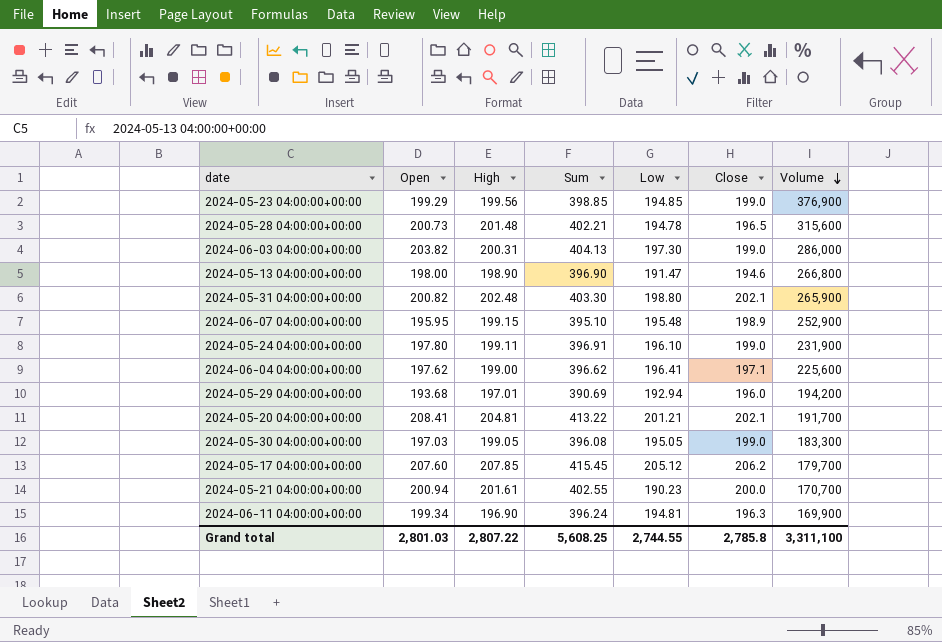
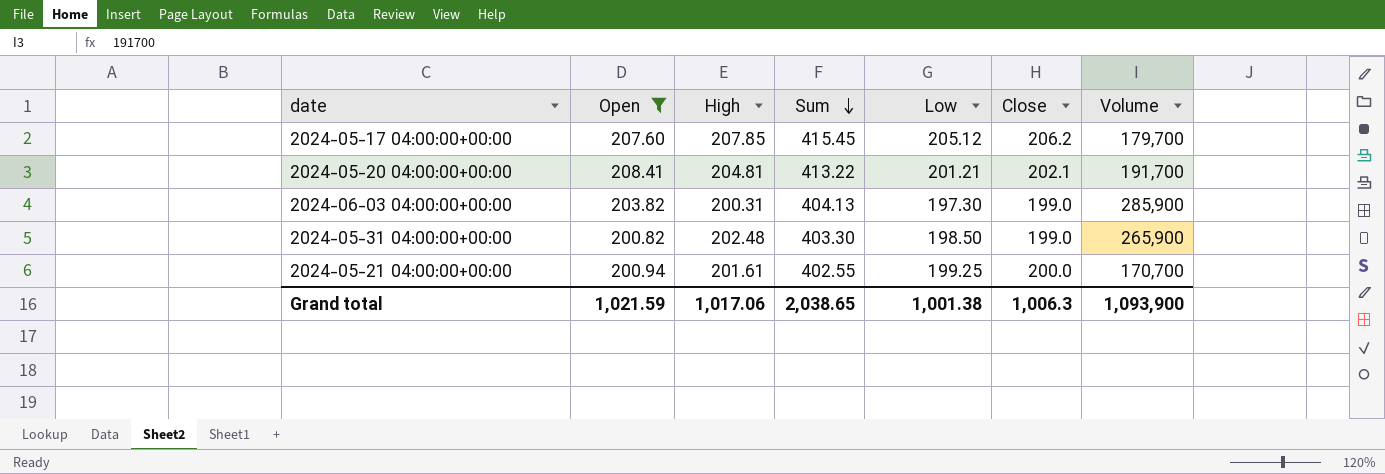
filter: none -> Open >= 200.82
row order: Volume descending -> Sum descending
2024-06-03 04:00:00+00:00 | Volume: 286,000 -> 285,900
2024-05-31 04:00:00+00:00 | Low: 198.80 -> 198.50
2024-05-31 04:00:00+00:00 | Close: 202.1 -> 199.0
2024-05-21 04:00:00+00:00 | Low: 190.23 -> 199.25
Grand total | Open: 2,801.03 -> 1,021.59
Grand total | High: 2,807.22 -> 1,017.06
Grand total | Sum: 5,608.25 -> 2,038.65
Grand total | Low: 2,744.55 -> 1,001.38
Grand total | Close: 2,785.8 -> 1,006.3
Grand total | Volume: 3,311,100 -> 1,093,900

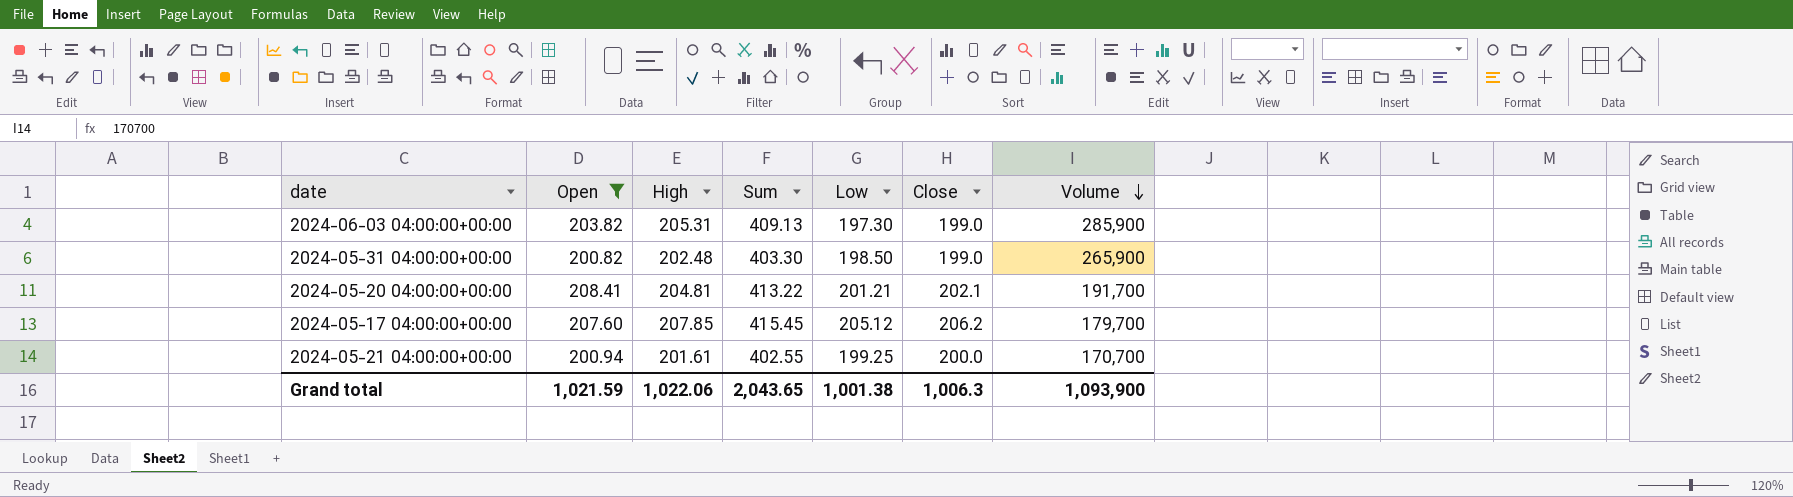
row order: Sum descending -> Volume descending
2024-06-03 04:00:00+00:00 | High: 200.31 -> 205.31
2024-06-03 04:00:00+00:00 | Sum: 404.13 -> 409.13
Grand total | High: 1,017.06 -> 1,022.06
Grand total | Sum: 2,038.65 -> 2,043.65

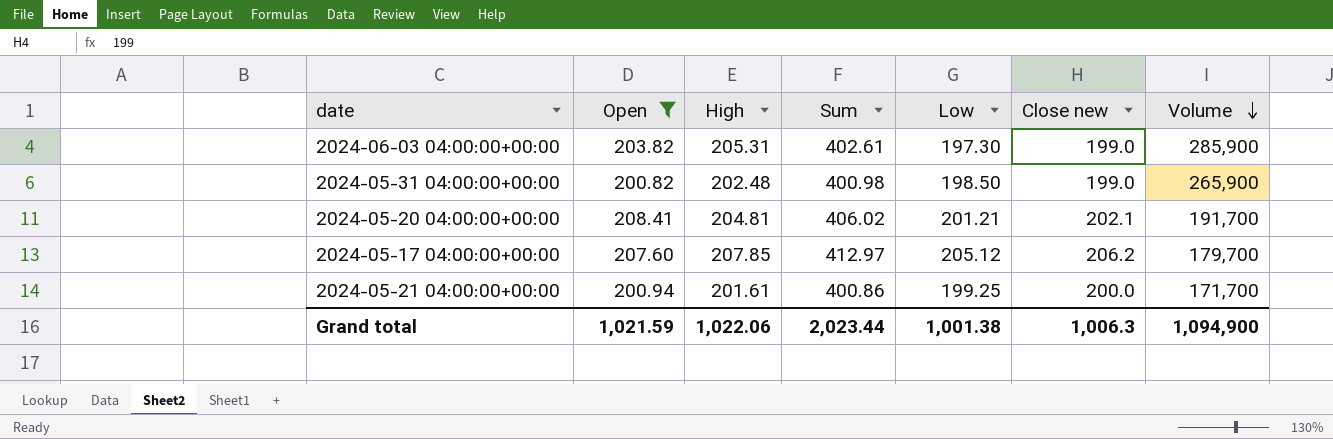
column Sum | formula: [Open] + [High] -> [High] + [Low]
column name: Close -> Close new
2024-05-21 04:00:00+00:00 | Volume: 170,700 -> 171,700
Grand total | Sum: 2,043.65 -> 2,023.44
Grand total | Volume: 1,093,900 -> 1,094,900

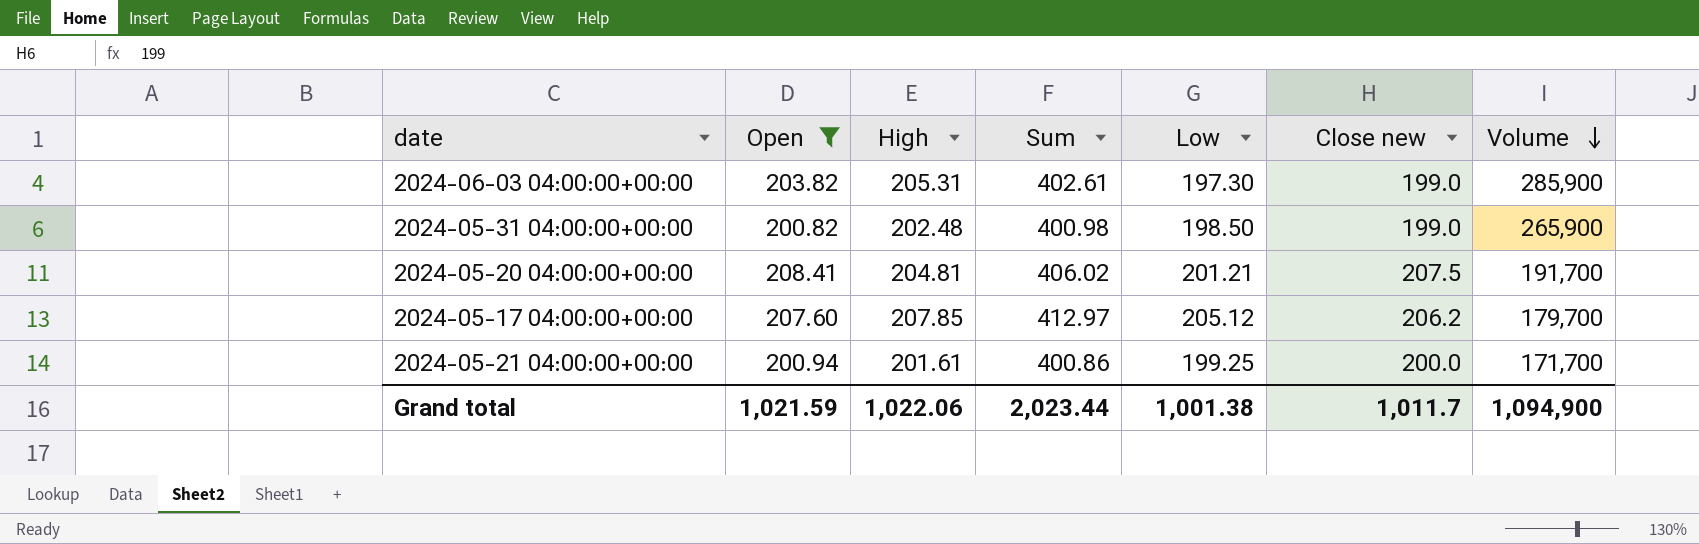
2024-05-20 04:00:00+00:00 | Close new: 202.1 -> 207.5
Grand total | Close new: 1,006.3 -> 1,011.7

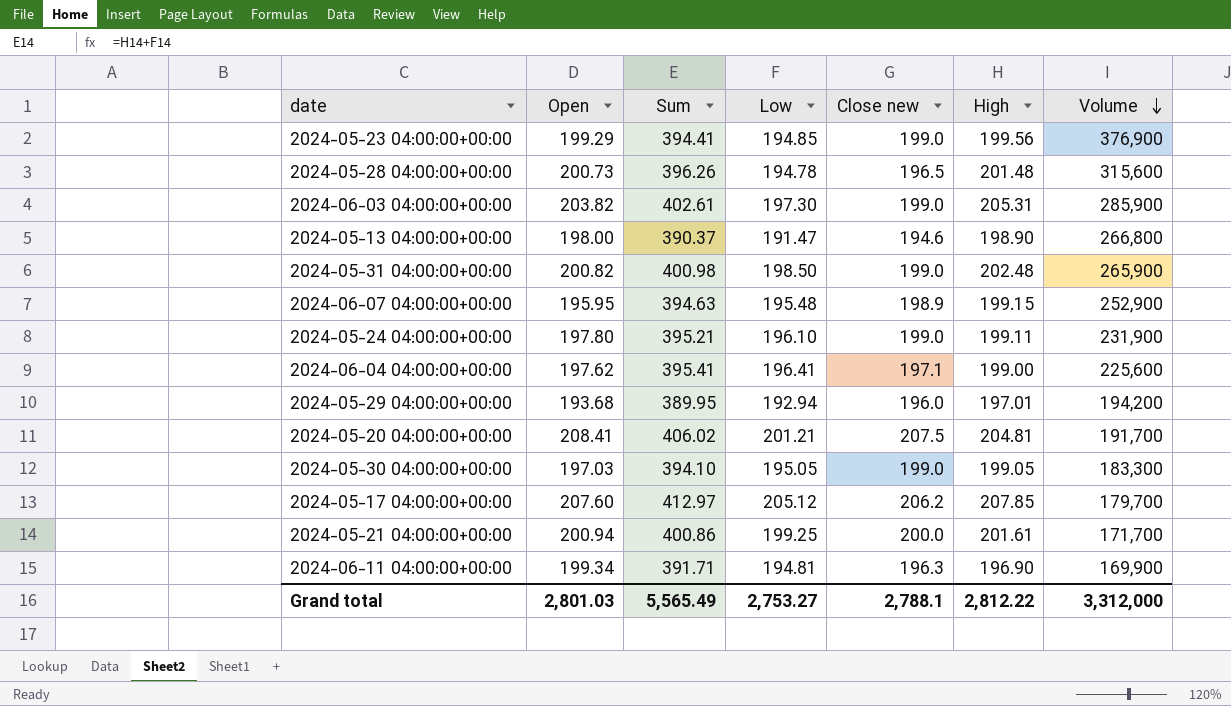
filter: Open >= 200.82 -> none
column High | position: 3 -> 6
Grand total | Open: 1,021.59 -> 2,801.03
Grand total | Sum: 2,023.44 -> 5,565.49
Grand total | Low: 1,001.38 -> 2,753.27
Grand total | Close new: 1,011.7 -> 2,788.1
Grand total | High: 1,022.06 -> 2,812.22
Grand total | Volume: 1,094,900 -> 3,312,000

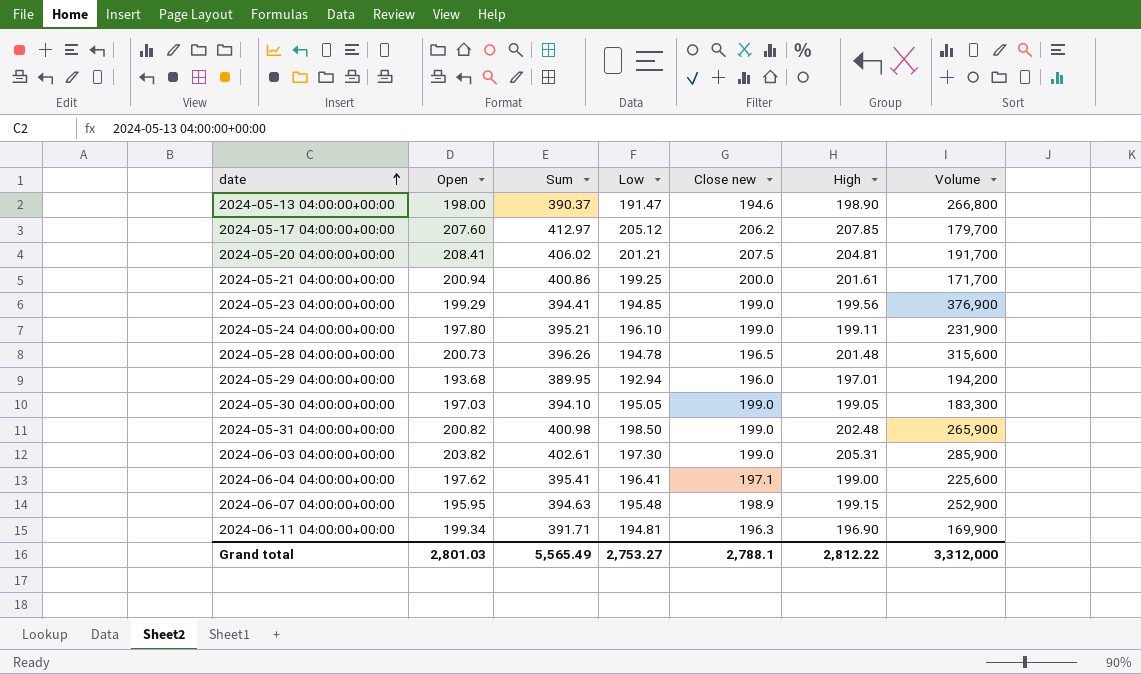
row order: Volume descending -> date ascending

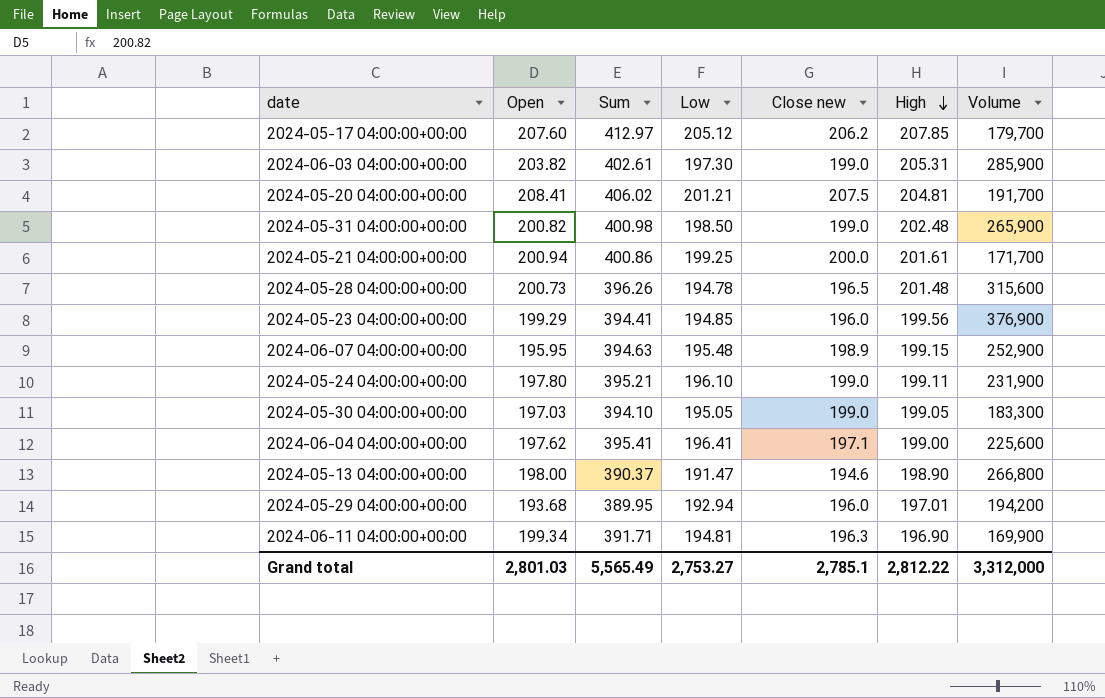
row order: date ascending -> High descending
2024-05-23 04:00:00+00:00 | Close new: 199.0 -> 196.0
Grand total | Close new: 2,788.1 -> 2,785.1

